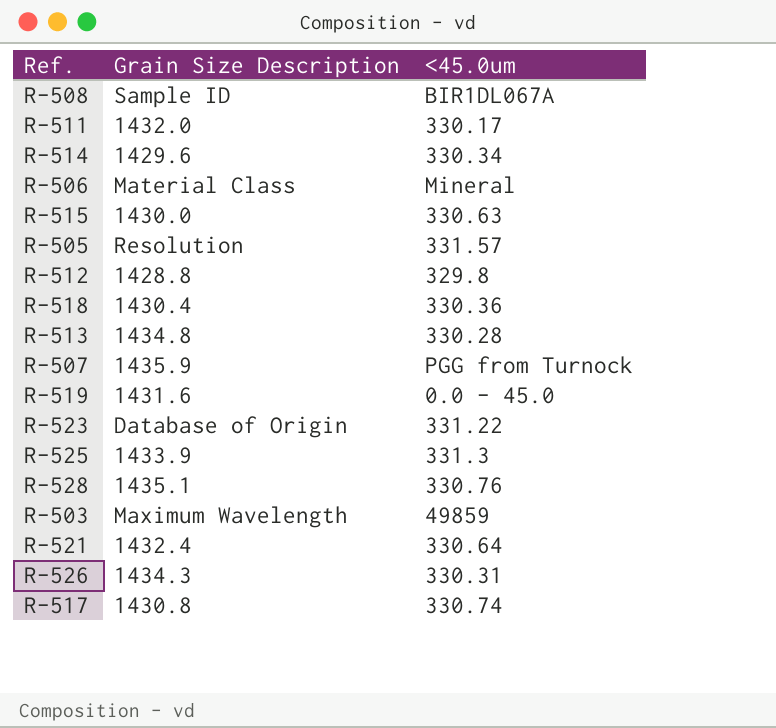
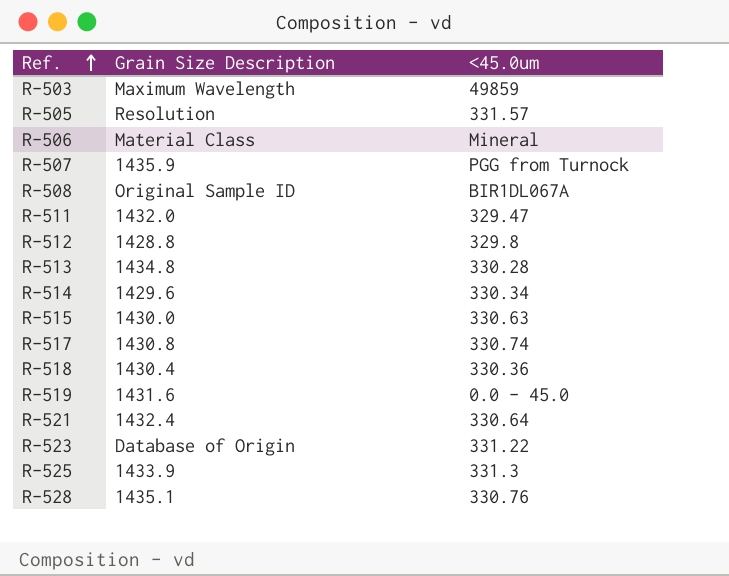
row order: none -> Ref. ascending
row R-526: 1434.3 | 330.31 -> none
R-508 | Grain Size Description: Sample ID -> Original Sample ID
R-511 | <45.0um: 330.17 -> 329.47

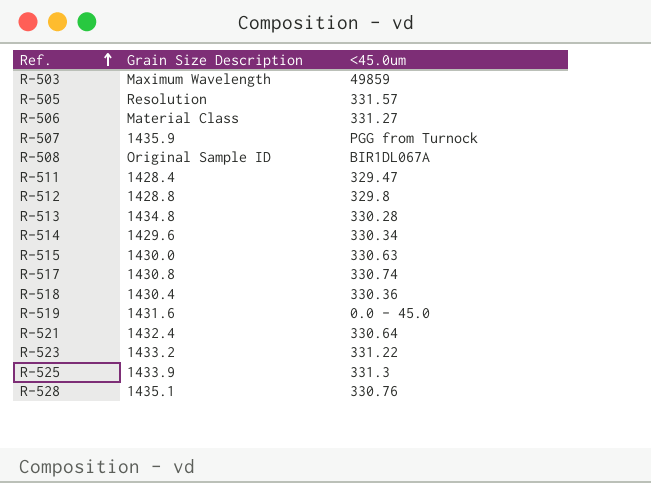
R-506 | <45.0um: Mineral -> 331.27
R-511 | Grain Size Description: 1432.0 -> 1428.4
R-523 | Grain Size Description: Database of Origin -> 1433.2

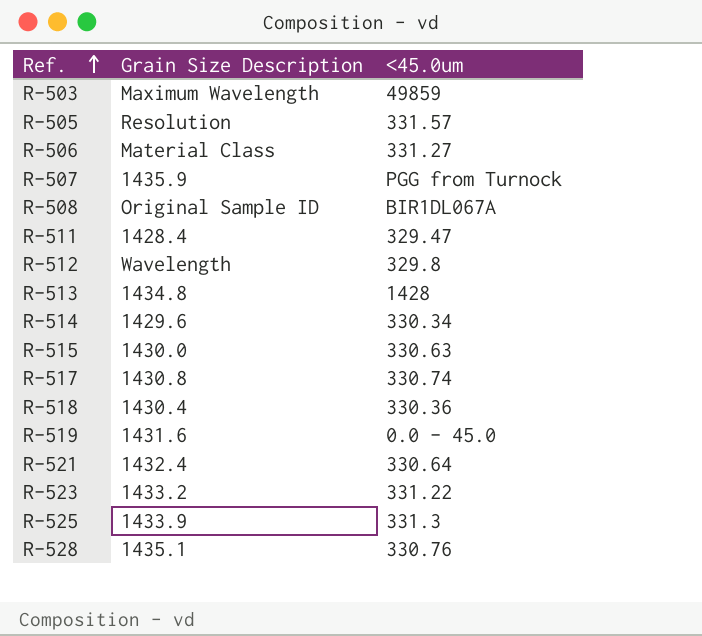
R-512 | Grain Size Description: 1428.8 -> Wavelength
R-513 | <45.0um: 330.28 -> 1428

